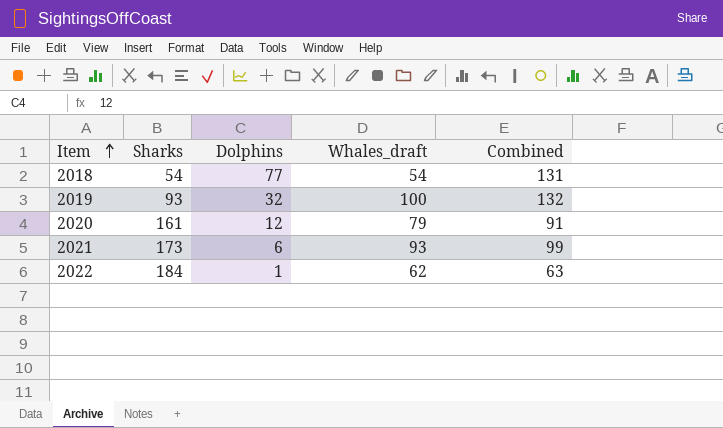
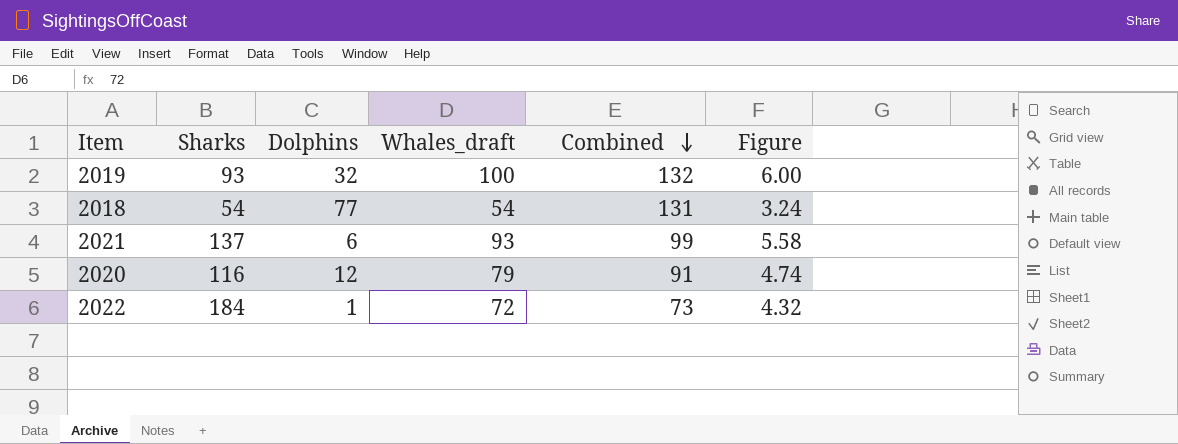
row order: Item ascending -> Combined descending
column Figure | formula: none -> [Whales_draft] * 0.06
2021 | Sharks: 173 -> 137
2020 | Sharks: 161 -> 116
2022 | Whales_draft: 62 -> 72
2022 | Combined: 63 -> 73

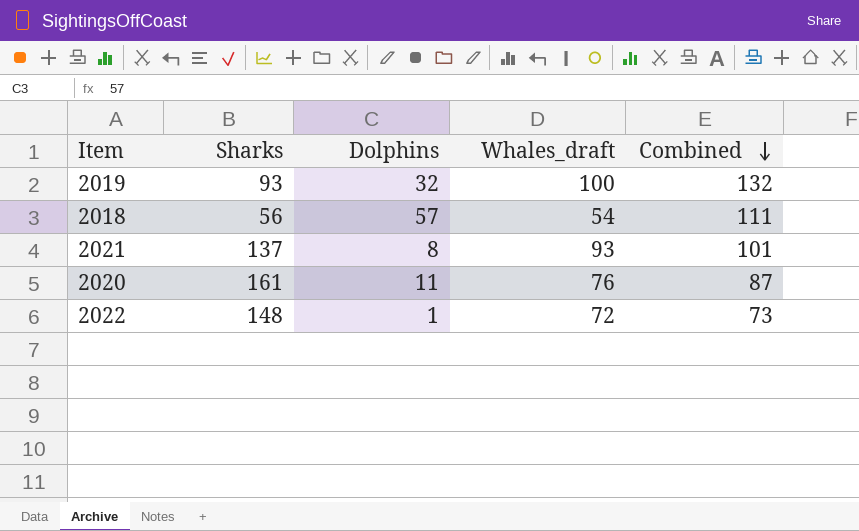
column Figure | formula: [Whales_draft] * 0.06 -> none
2018 | Sharks: 54 -> 56
2018 | Dolphins: 77 -> 57
2018 | Combined: 131 -> 111
2021 | Dolphins: 6 -> 8
2021 | Combined: 99 -> 101
2020 | Sharks: 116 -> 161
2020 | Dolphins: 12 -> 11
2020 | Whales_draft: 79 -> 76
2020 | Combined: 91 -> 87
2022 | Sharks: 184 -> 148

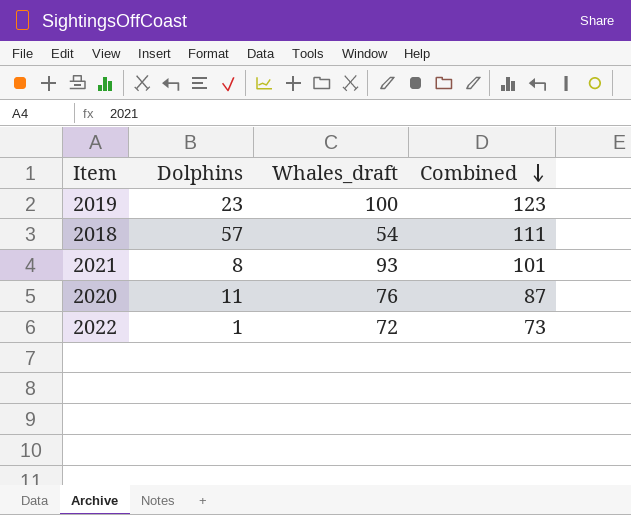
column Sharks | position: 2 -> none
2019 | Dolphins: 32 -> 23
2019 | Combined: 132 -> 123

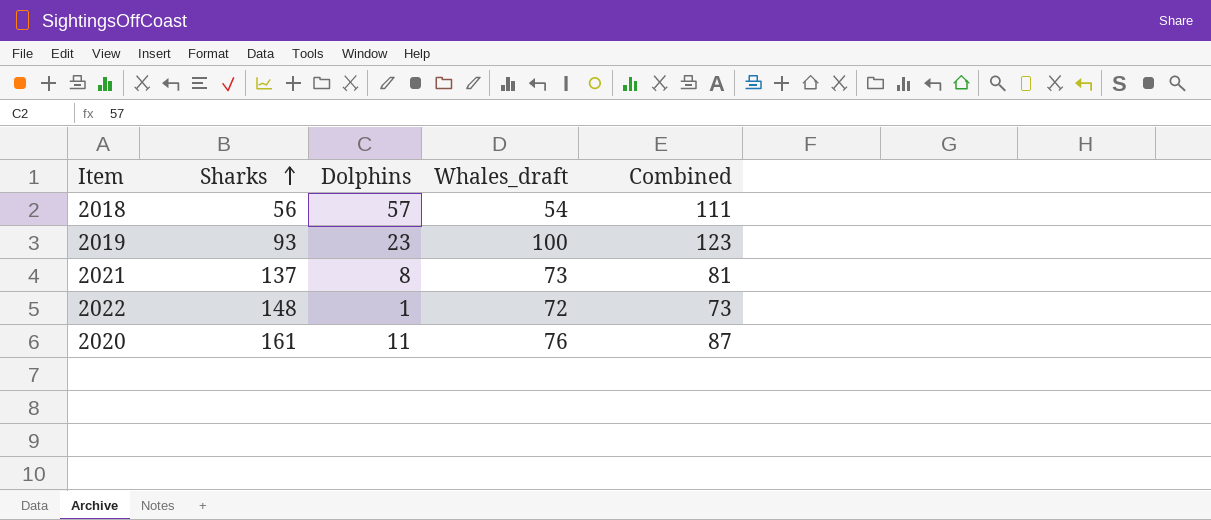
row order: Combined descending -> Sharks ascending
column Sharks | position: none -> 2
2021 | Whales_draft: 93 -> 73
2021 | Combined: 101 -> 81

